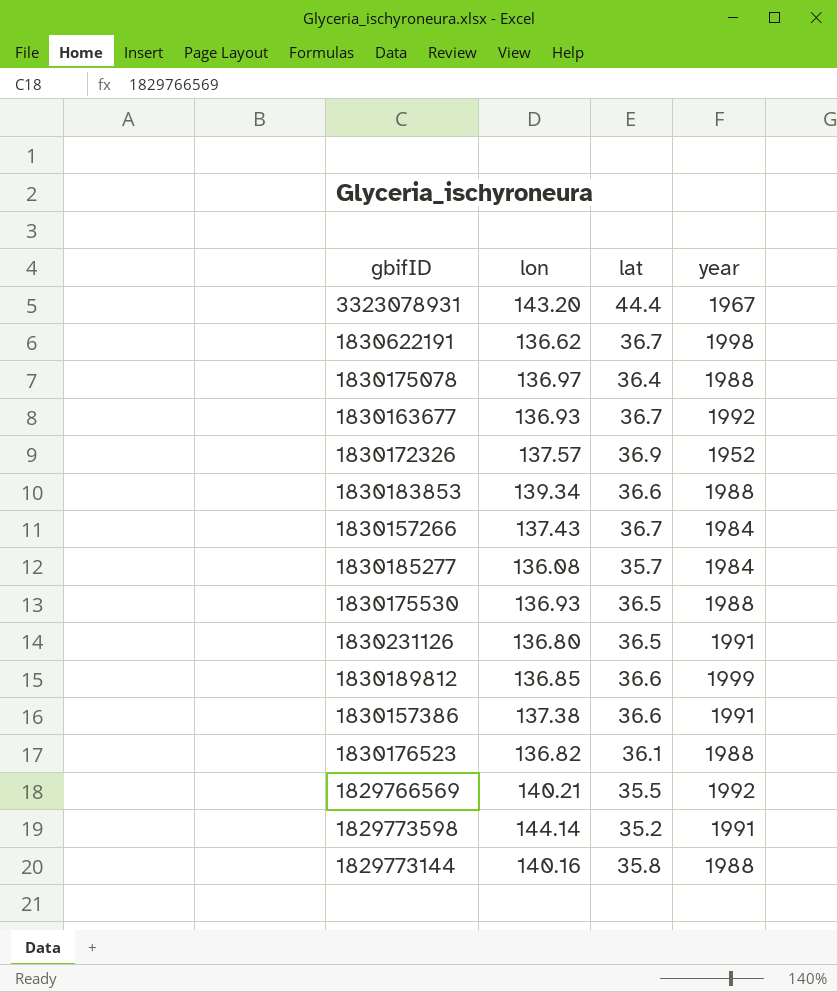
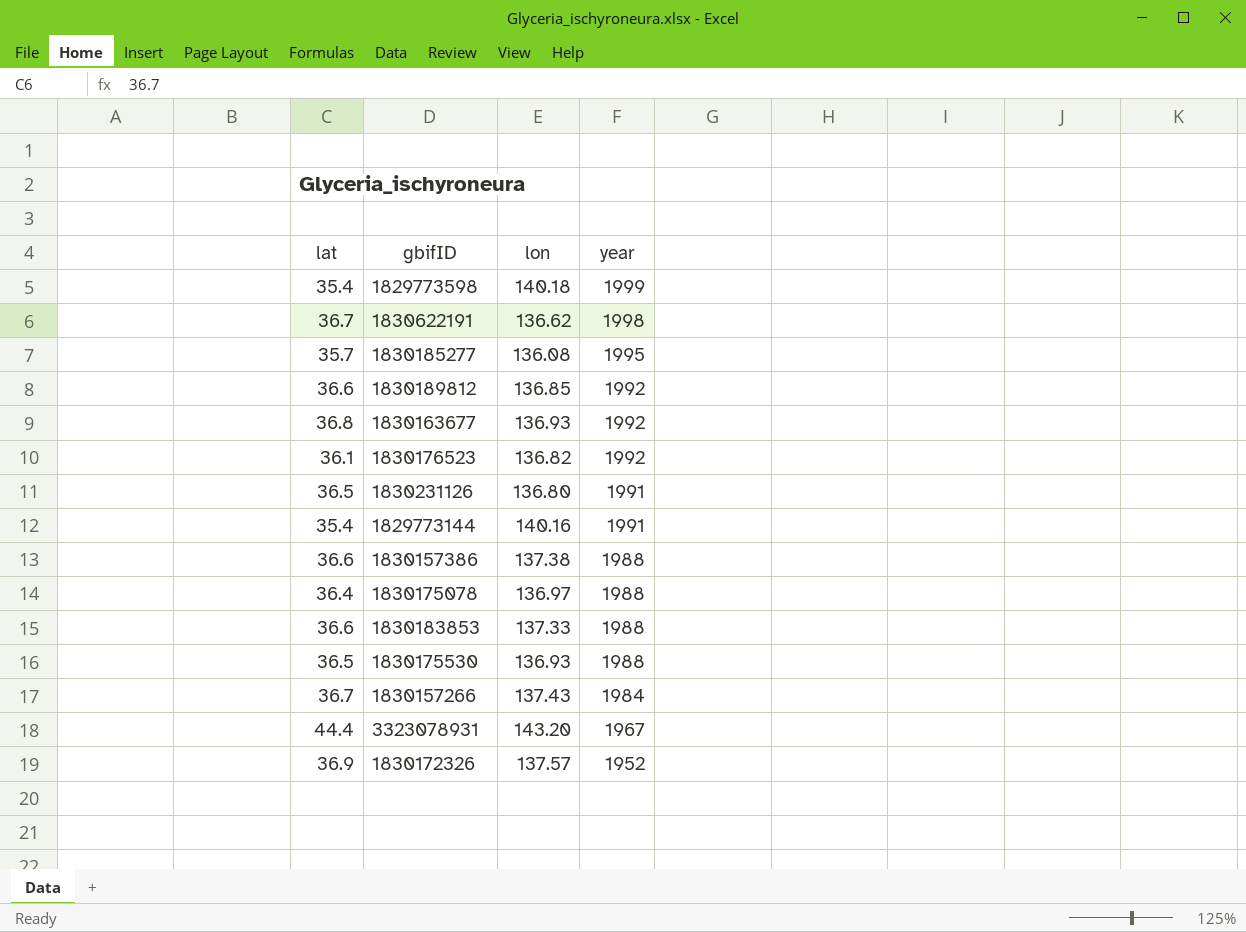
row order: none -> year descending
column lat | position: 3 -> 1
row 1829766569: 140.21 | 35.5 | 1992 -> none
1829773598 | lat: 35.2 -> 35.4
1829773598 | lon: 144.14 -> 140.18
1829773598 | year: 1991 -> 1999
1830185277 | year: 1984 -> 1995
1830189812 | year: 1999 -> 1992
1830163677 | lat: 36.7 -> 36.8
1830176523 | year: 1988 -> 1992
1829773144 | lat: 35.8 -> 35.4
1829773144 | year: 1988 -> 1991
1830157386 | year: 1991 -> 1988
1830183853 | lon: 139.34 -> 137.33

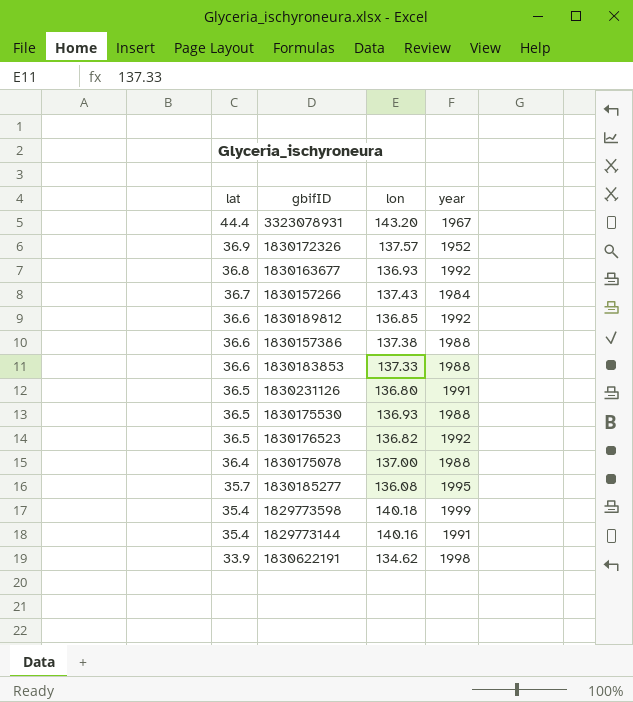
row order: year descending -> lat descending
1830176523 | lat: 36.1 -> 36.5
1830175078 | lon: 136.97 -> 137.00
1830622191 | lat: 36.7 -> 33.9
1830622191 | lon: 136.62 -> 134.62

